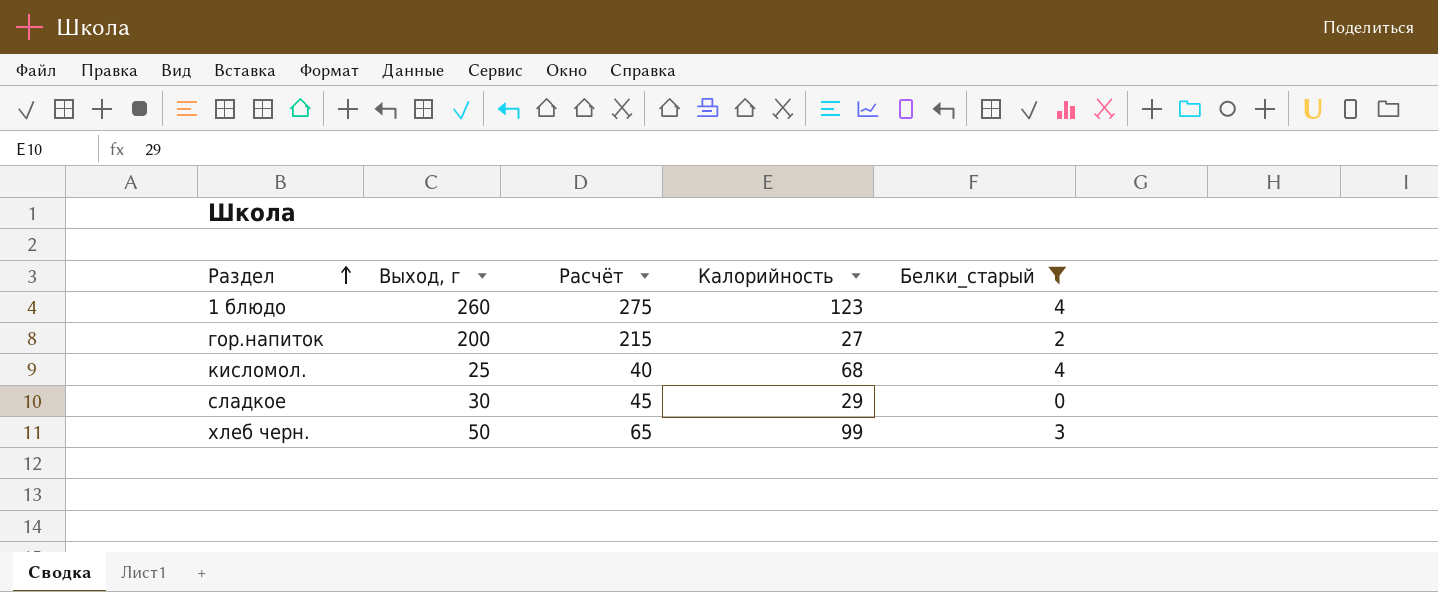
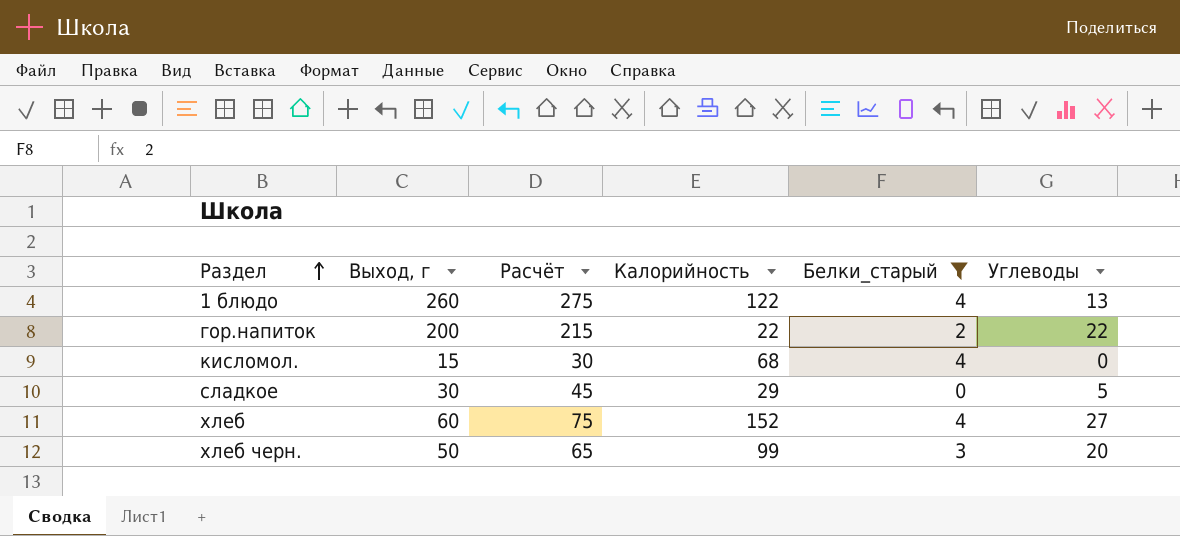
column Углеводы | position: none -> 6
1 блюдо | Калорийность: 123 -> 122
гор.напиток | Калорийность: 27 -> 22
кисломол. | Выход, г: 25 -> 15
кисломол. | Расчёт: 40 -> 30
row хлеб: none -> 60 | 75 | 152 | 4 | 27

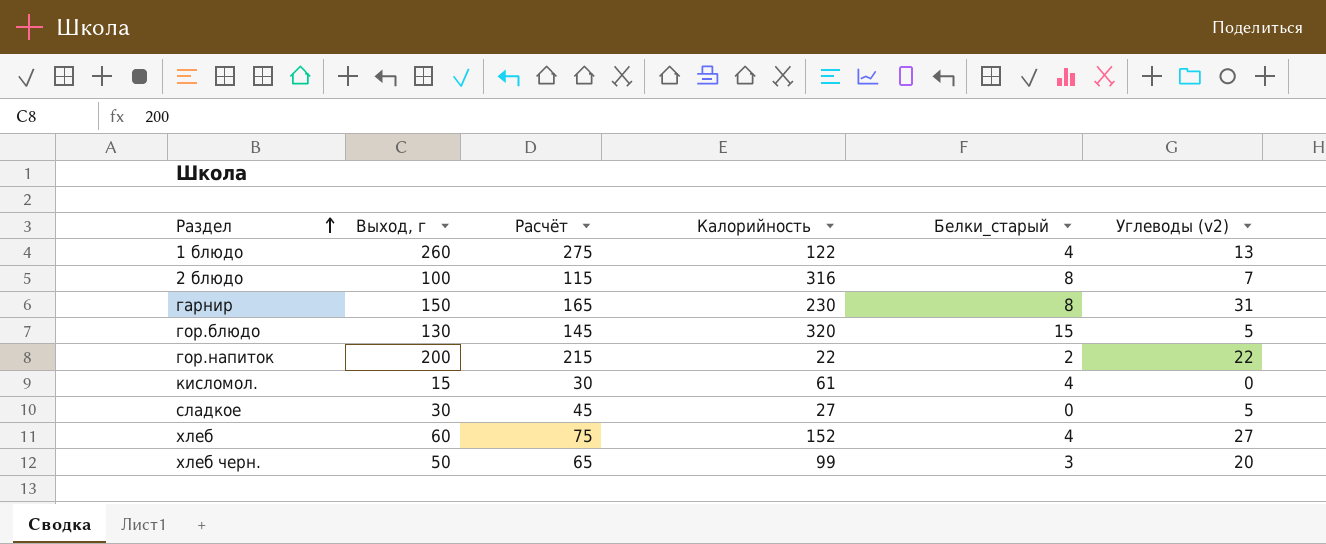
filter: Белки_старый <= 4 -> none
column name: Углеводы -> Углеводы (v2)
кисломол. | Калорийность: 68 -> 61
сладкое | Калорийность: 29 -> 27

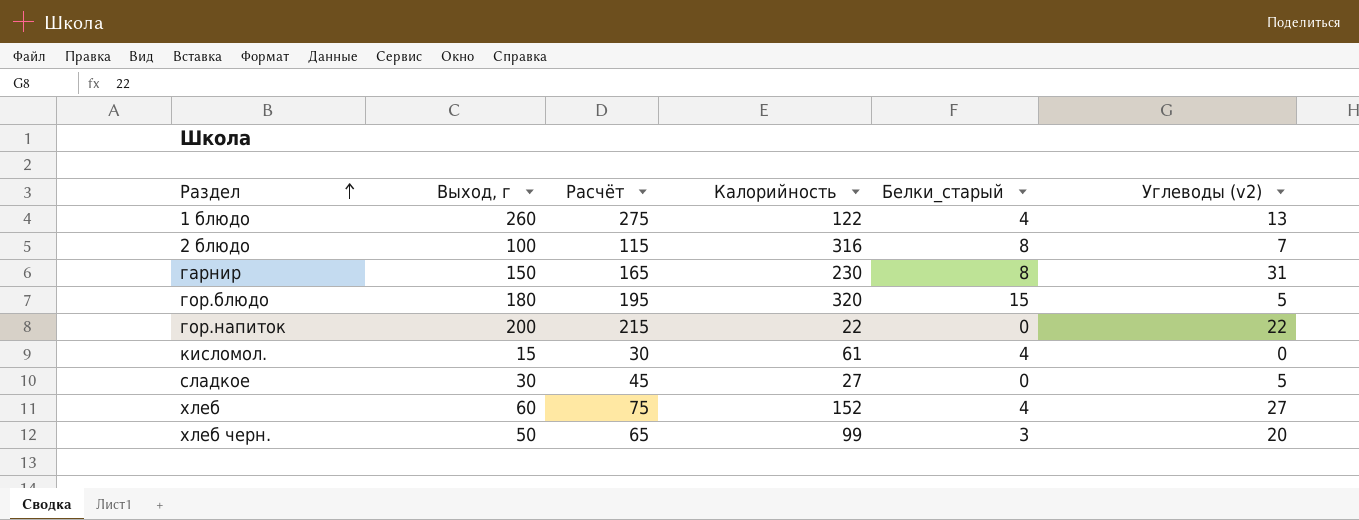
гор.блюдо | Выход, г: 130 -> 180
гор.блюдо | Расчёт: 145 -> 195
гор.напиток | Белки_старый: 2 -> 0

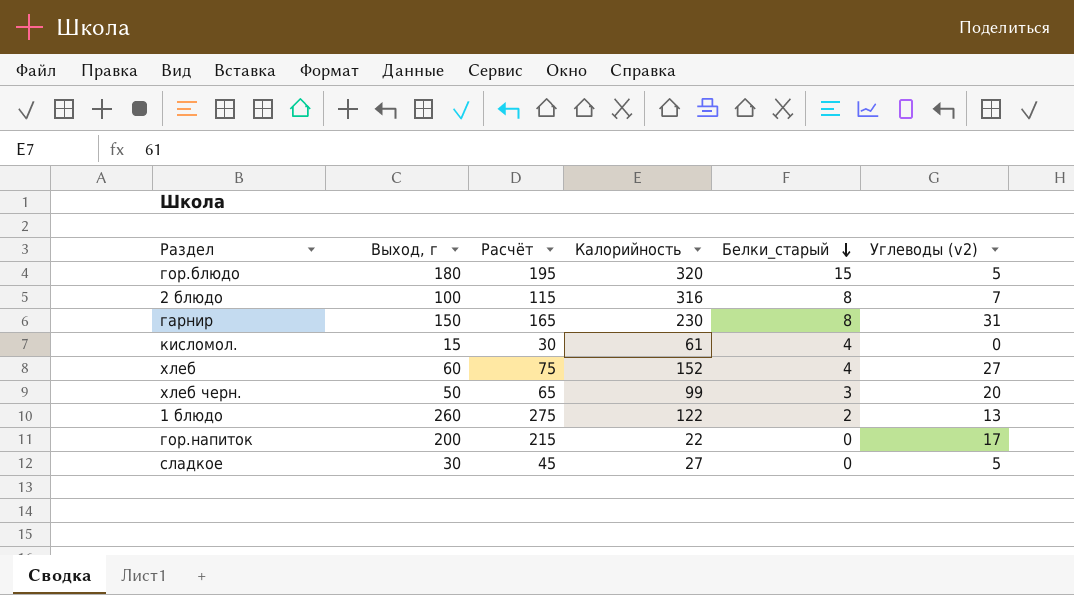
row order: Раздел ascending -> Белки_старый descending
1 блюдо | Белки_старый: 4 -> 2
гор.напиток | Углеводы (v2): 22 -> 17

